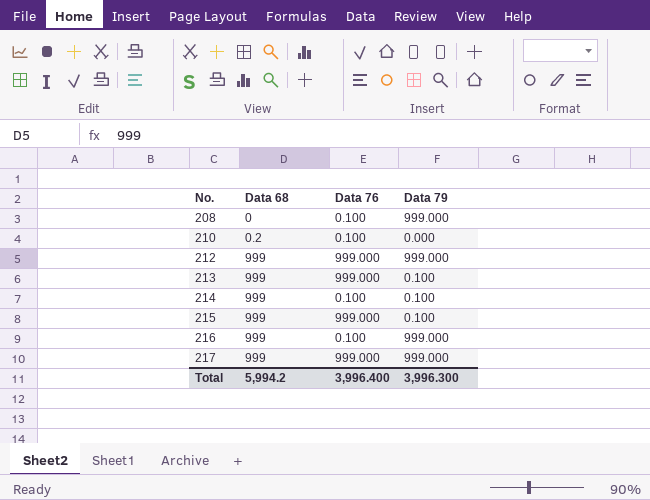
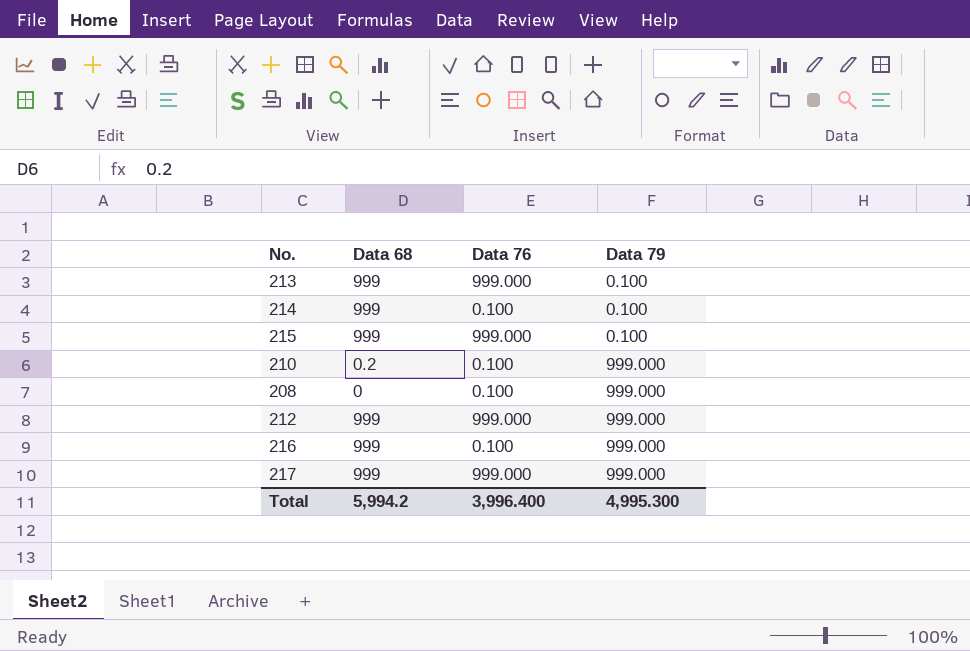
row order: No. ascending -> Data 79 ascending
210 | Data 79: 0.000 -> 999.000
Total | Data 79: 3,996.300 -> 4,995.300

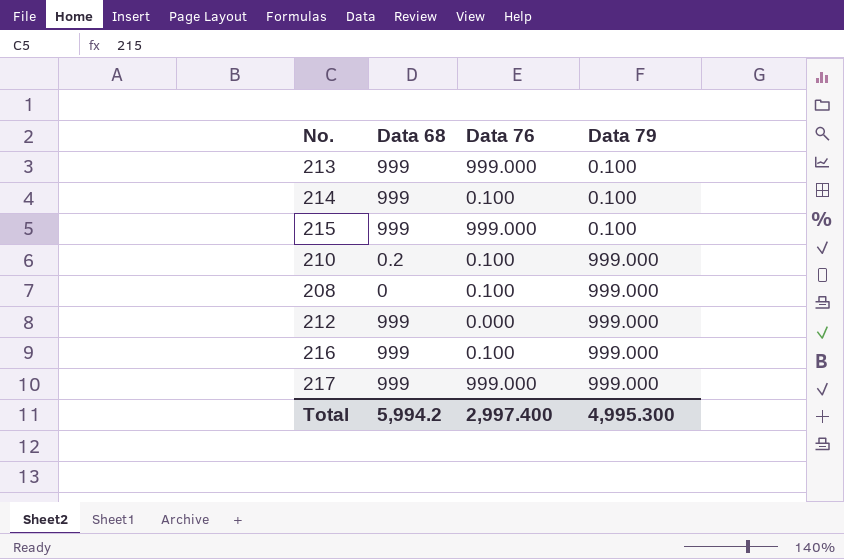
212 | Data 76: 999.000 -> 0.000
Total | Data 76: 3,996.400 -> 2,997.400

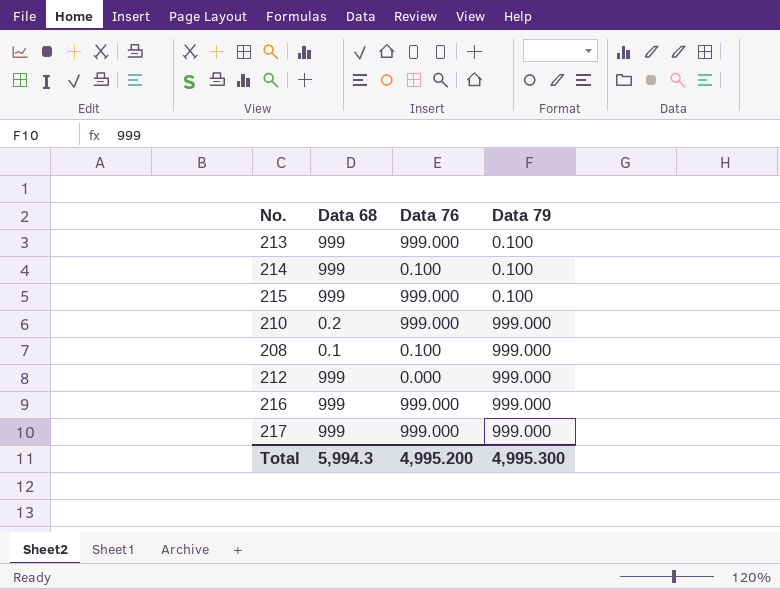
210 | Data 76: 0.100 -> 999.000
208 | Data 68: 0 -> 0.1
216 | Data 76: 0.100 -> 999.000
Total | Data 68: 5,994.2 -> 5,994.3
Total | Data 76: 2,997.400 -> 4,995.200

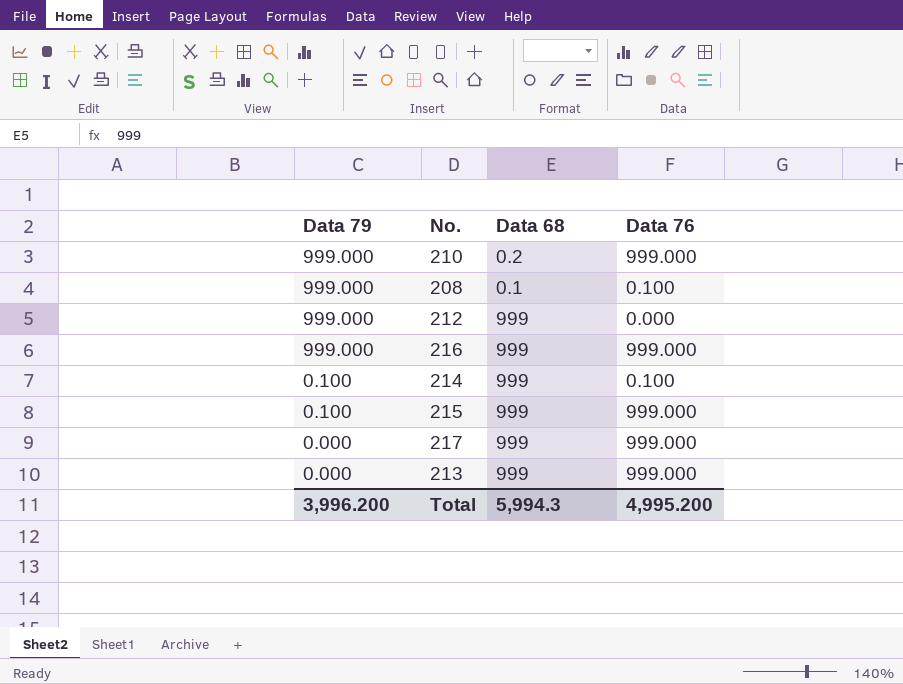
row order: Data 79 ascending -> Data 79 descending
column Data 79 | position: 4 -> 1
217 | Data 79: 999.000 -> 0.000
213 | Data 79: 0.100 -> 0.000
Total | Data 79: 4,995.300 -> 3,996.200

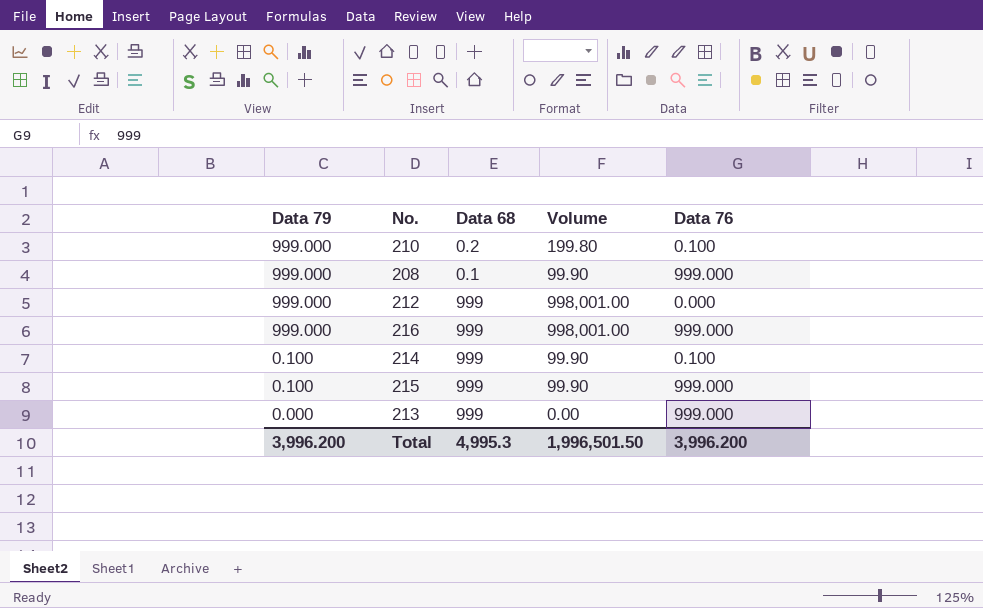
column Volume | formula: none -> [Data 79] * [Data 68]
row 217: 0.000 | 999 | 999.000 -> none
210 | Data 76: 999.000 -> 0.100
208 | Data 76: 0.100 -> 999.000
Total | Data 68: 5,994.3 -> 4,995.3
Total | Data 76: 4,995.200 -> 3,996.200

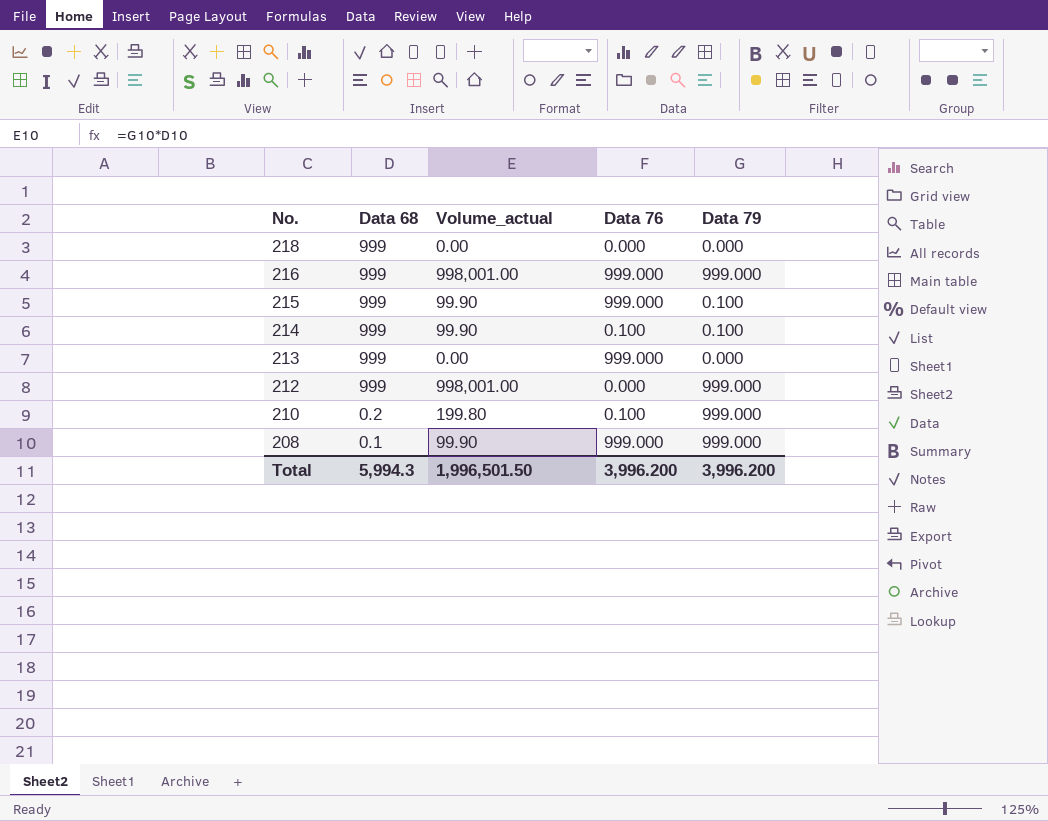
row order: Data 79 descending -> No. descending
column name: Volume -> Volume_actual
column Data 79 | position: 1 -> 5
row 218: none -> 999 | 0.00 | 0.000 | 0.000
Total | Data 68: 4,995.3 -> 5,994.3

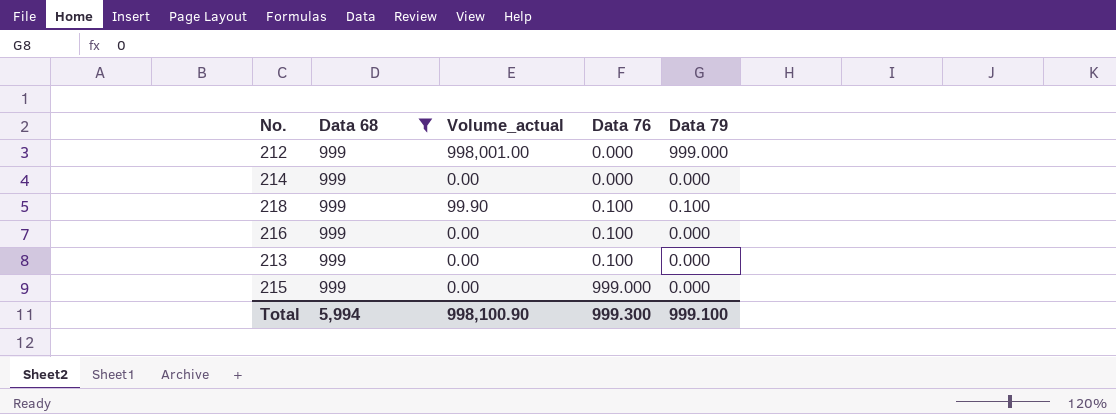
filter: none -> Data 68 = 999
row order: No. descending -> Data 76 ascending
214 | Volume_actual: 99.90 -> 0.00
214 | Data 76: 0.100 -> 0.000
214 | Data 79: 0.100 -> 0.000
218 | Volume_actual: 0.00 -> 99.90
218 | Data 76: 0.000 -> 0.100
218 | Data 79: 0.000 -> 0.100
216 | Volume_actual: 998,001.00 -> 0.00
216 | Data 76: 999.000 -> 0.100
216 | Data 79: 999.000 -> 0.000
213 | Data 76: 999.000 -> 0.100
215 | Volume_actual: 99.90 -> 0.00
215 | Data 79: 0.100 -> 0.000
Total | Data 68: 5,994.3 -> 5,994
Total | Volume_actual: 1,996,501.50 -> 998,100.90
Total | Data 76: 3,996.200 -> 999.300
Total | Data 79: 3,996.200 -> 999.100

